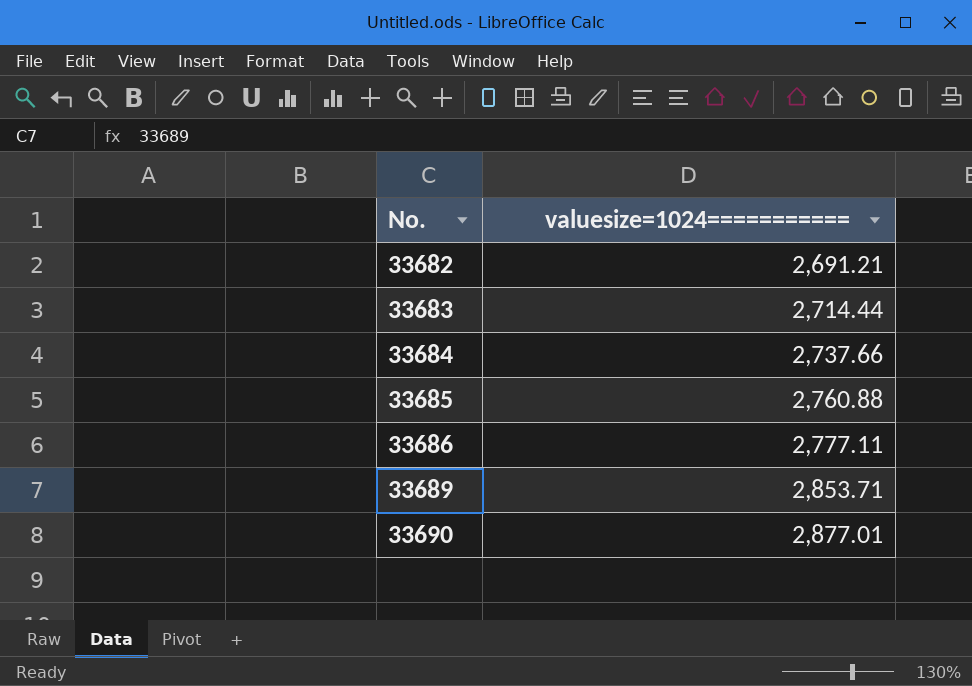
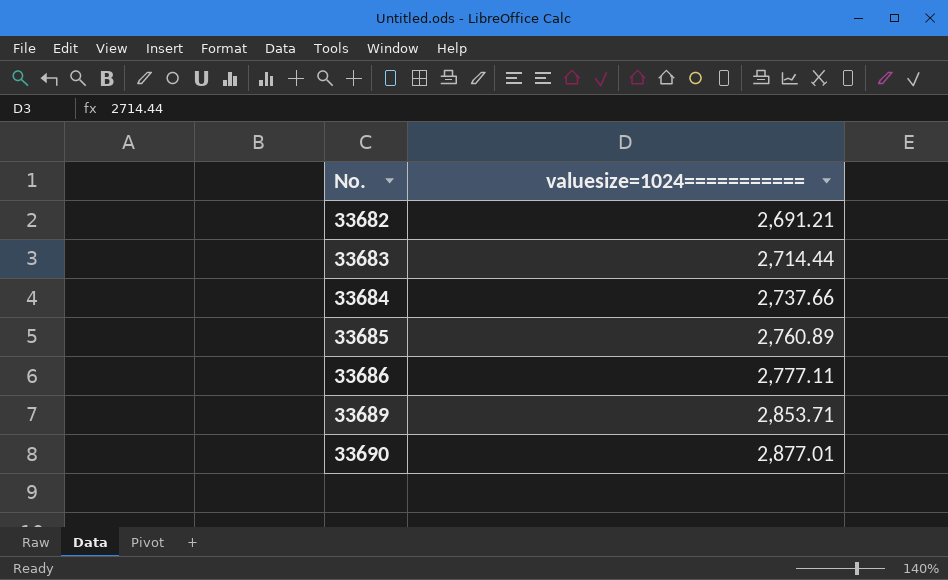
33685 | valuesize=1024===========: 2,760.88 -> 2,760.89

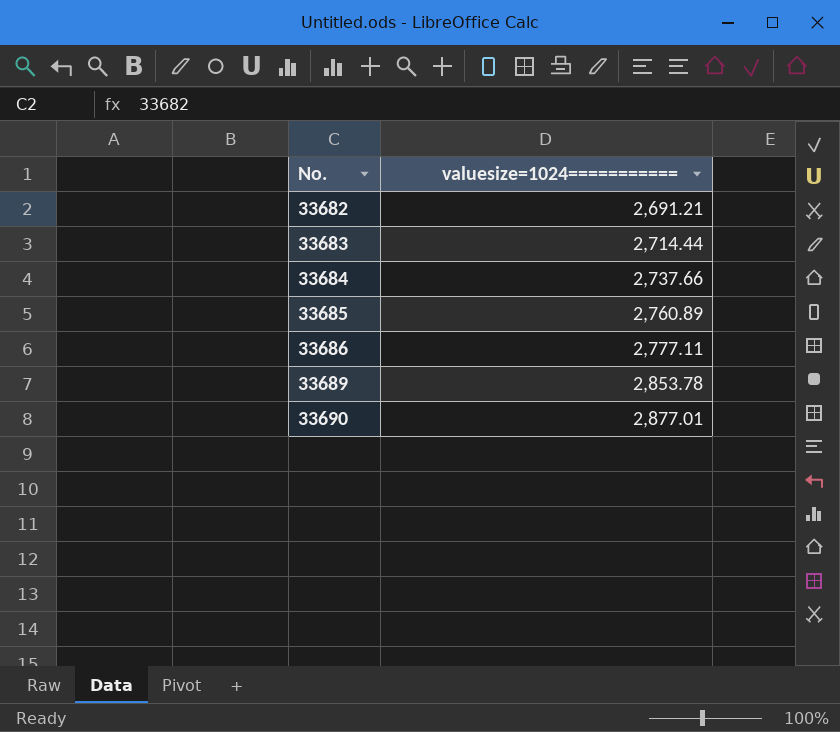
33689 | valuesize=1024===========: 2,853.71 -> 2,853.78

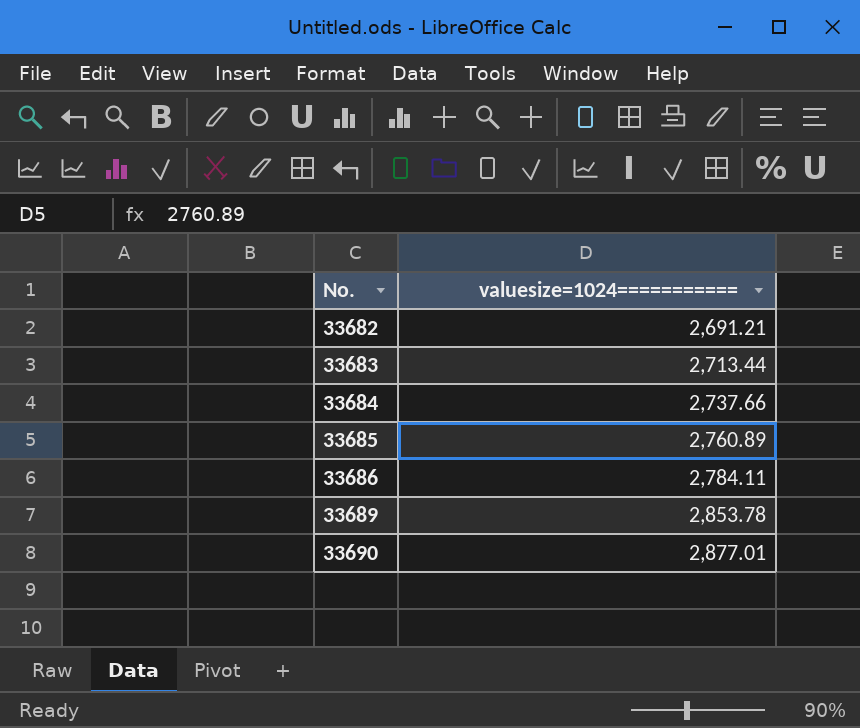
33683 | valuesize=1024===========: 2,714.44 -> 2,713.44
33686 | valuesize=1024===========: 2,777.11 -> 2,784.11

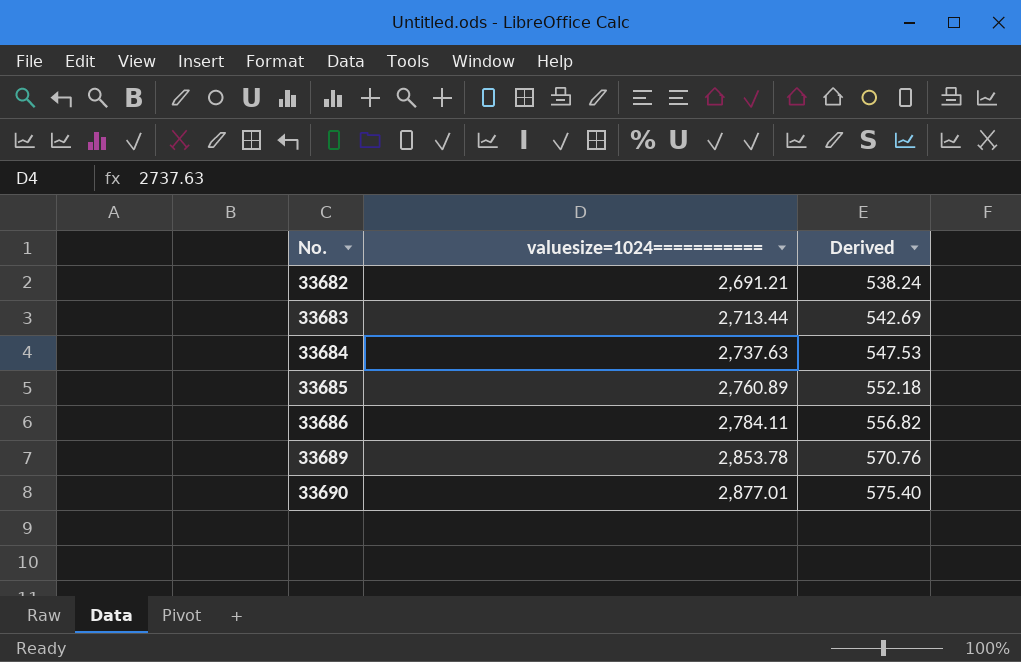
column Derived | formula: none -> [valuesize=1024===========] * 0.2
33684 | valuesize=1024===========: 2,737.66 -> 2,737.63

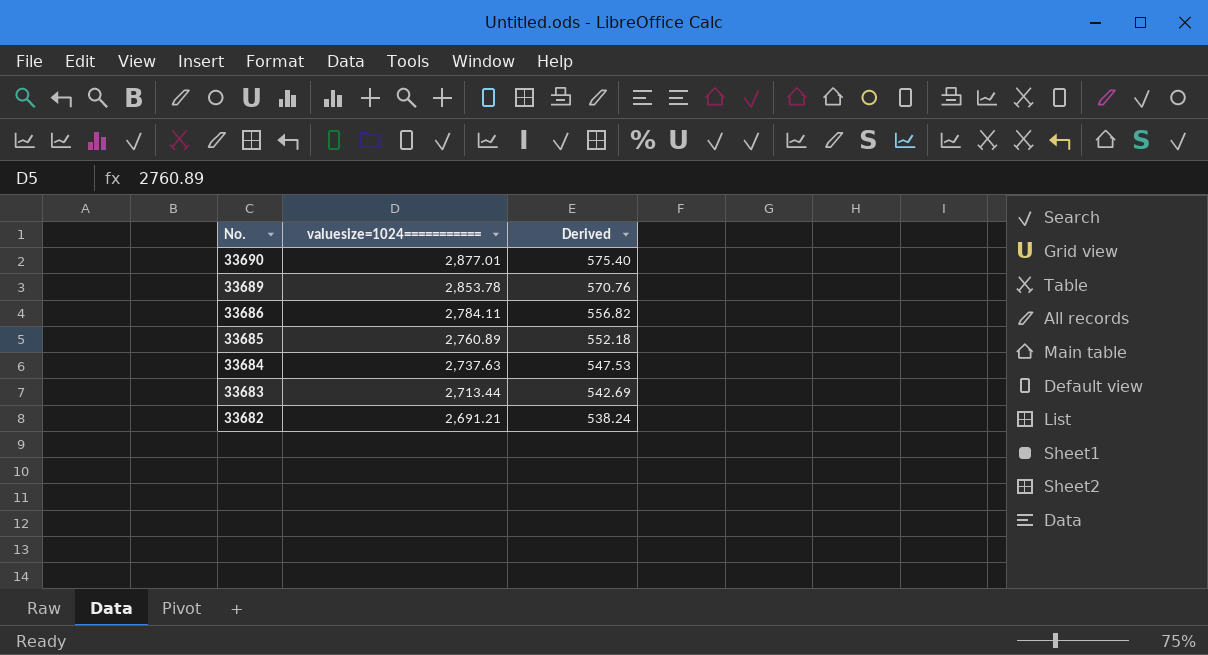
row order: No. ascending -> No. descending

